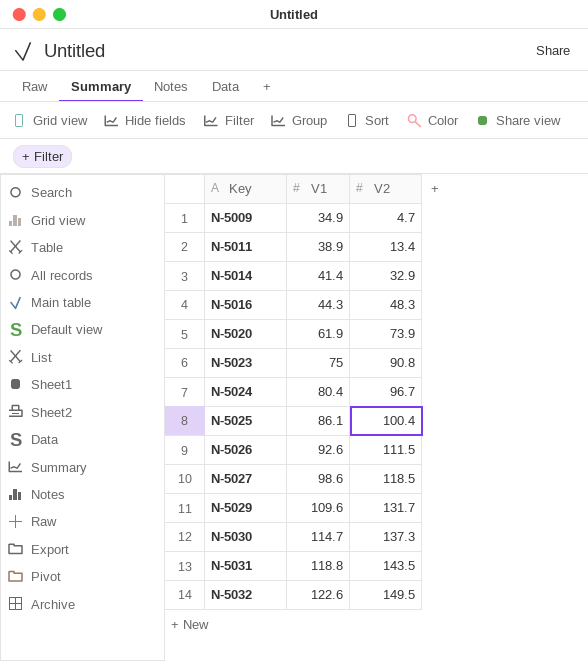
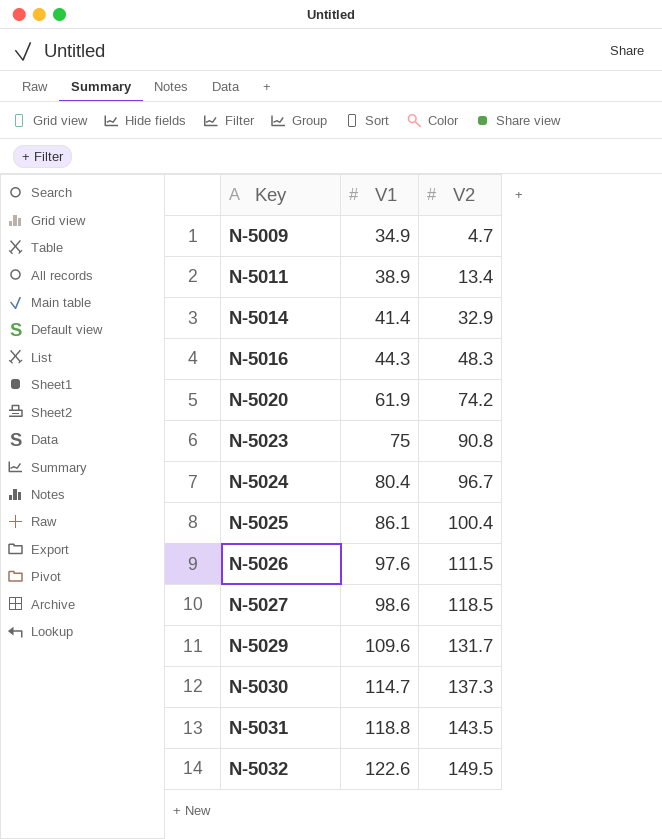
N-5020 | V2: 73.9 -> 74.2
N-5026 | V1: 92.6 -> 97.6

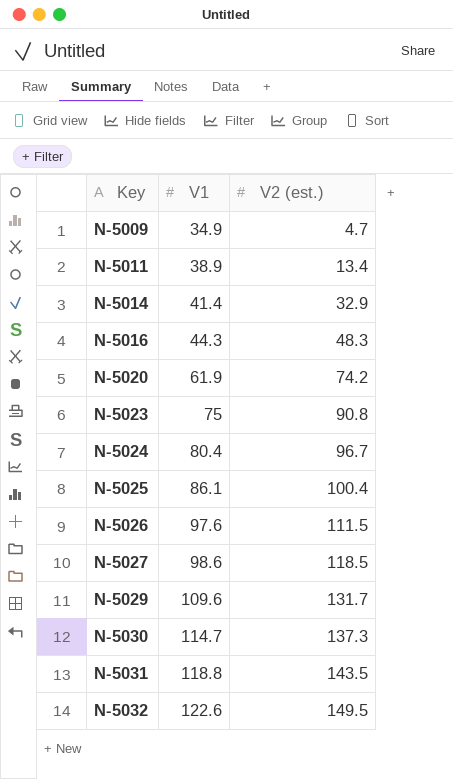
column name: V2 -> V2 (est.)

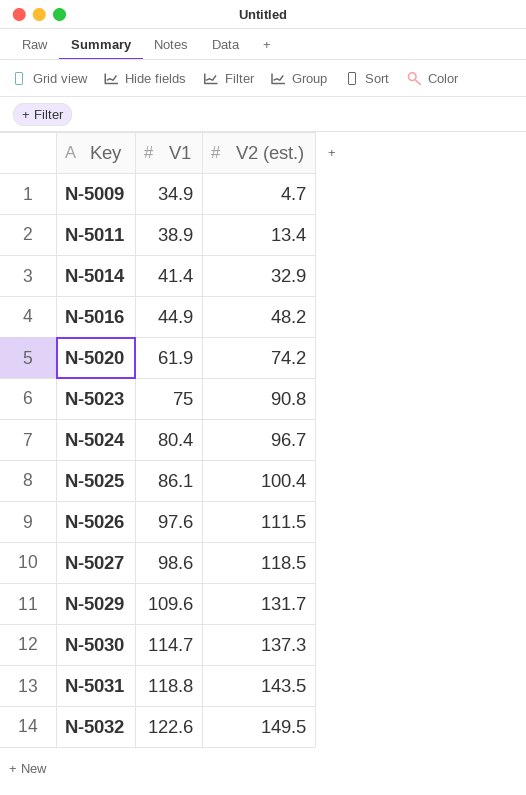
N-5016 | V1: 44.3 -> 44.9
N-5016 | V2 (est.): 48.3 -> 48.2

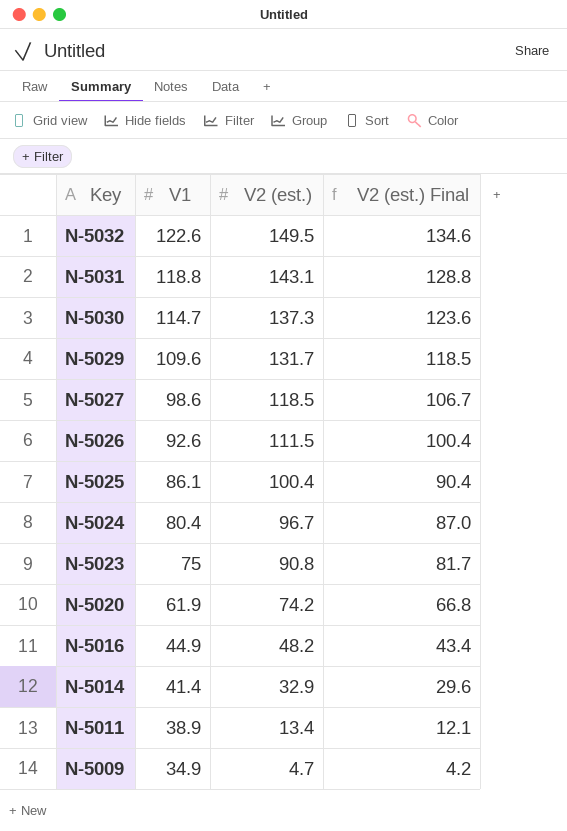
row order: Key ascending -> Key descending
column V2 (est.) Final | formula: none -> [V2 (est.)] * 0.9
N-5031 | V2 (est.): 143.5 -> 143.1
N-5026 | V1: 97.6 -> 92.6

